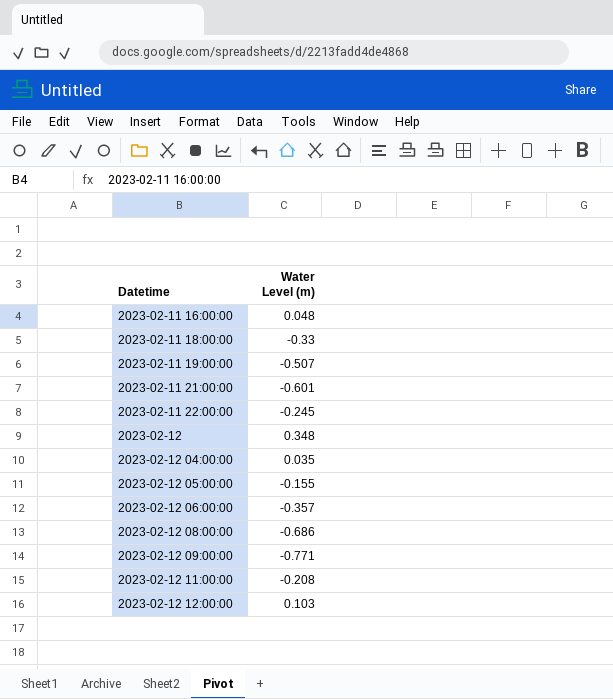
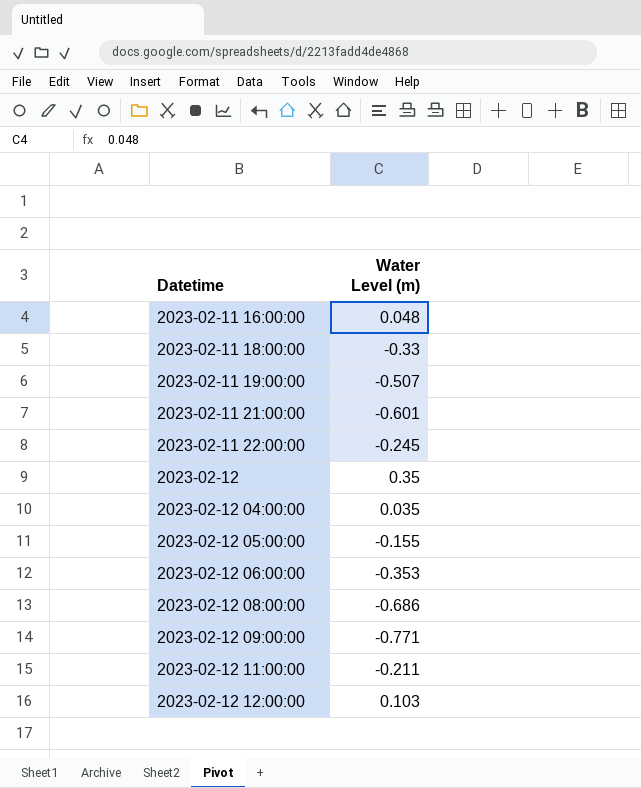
2023-02-12 | Water Level (m): 0.348 -> 0.35
2023-02-12 06:00:00 | Water Level (m): -0.357 -> -0.353
2023-02-12 11:00:00 | Water Level (m): -0.208 -> -0.211

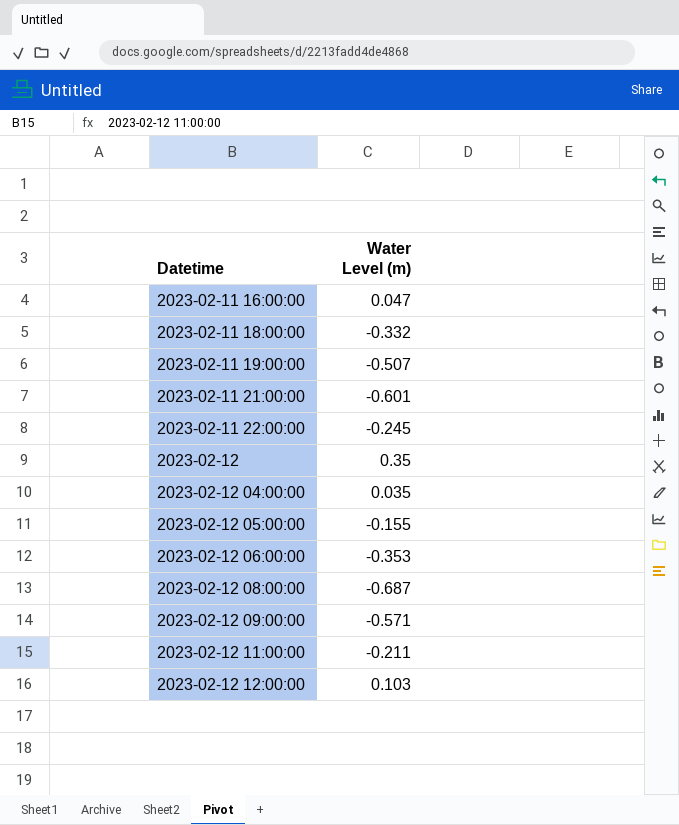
2023-02-11 16:00:00 | Water Level (m): 0.048 -> 0.047
2023-02-11 18:00:00 | Water Level (m): -0.33 -> -0.332
2023-02-12 08:00:00 | Water Level (m): -0.686 -> -0.687
2023-02-12 09:00:00 | Water Level (m): -0.771 -> -0.571

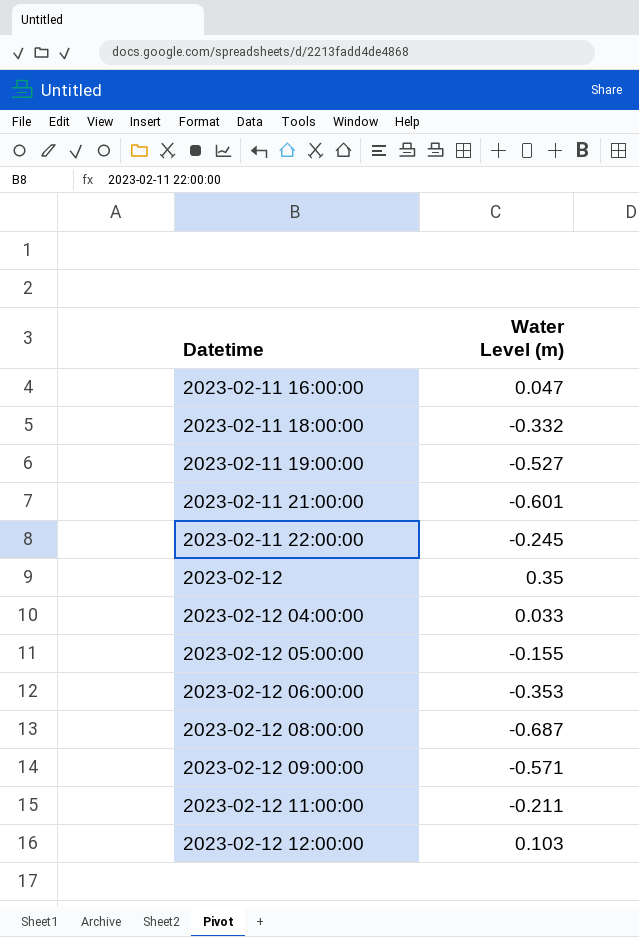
2023-02-11 19:00:00 | Water Level (m): -0.507 -> -0.527
2023-02-12 04:00:00 | Water Level (m): 0.035 -> 0.033

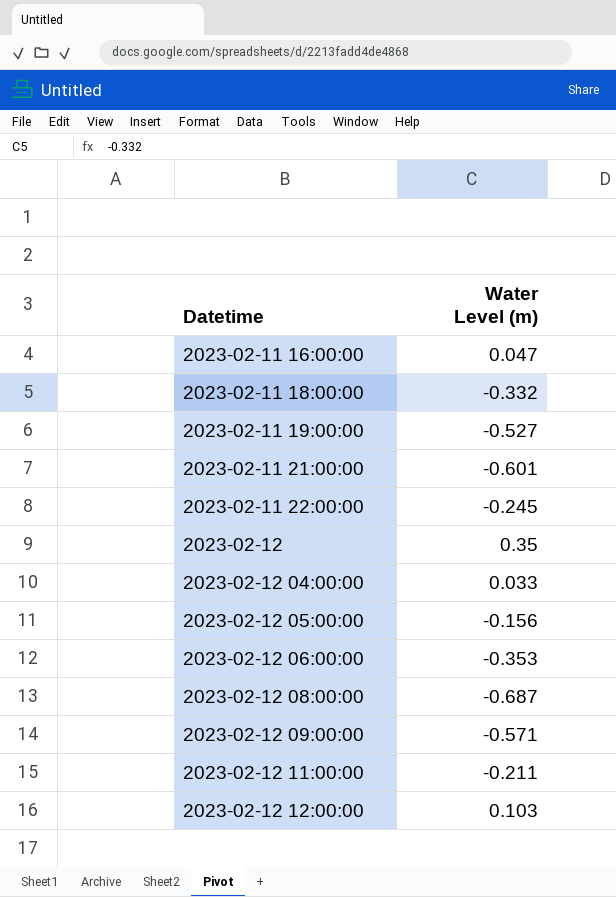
2023-02-12 05:00:00 | Water Level (m): -0.155 -> -0.156

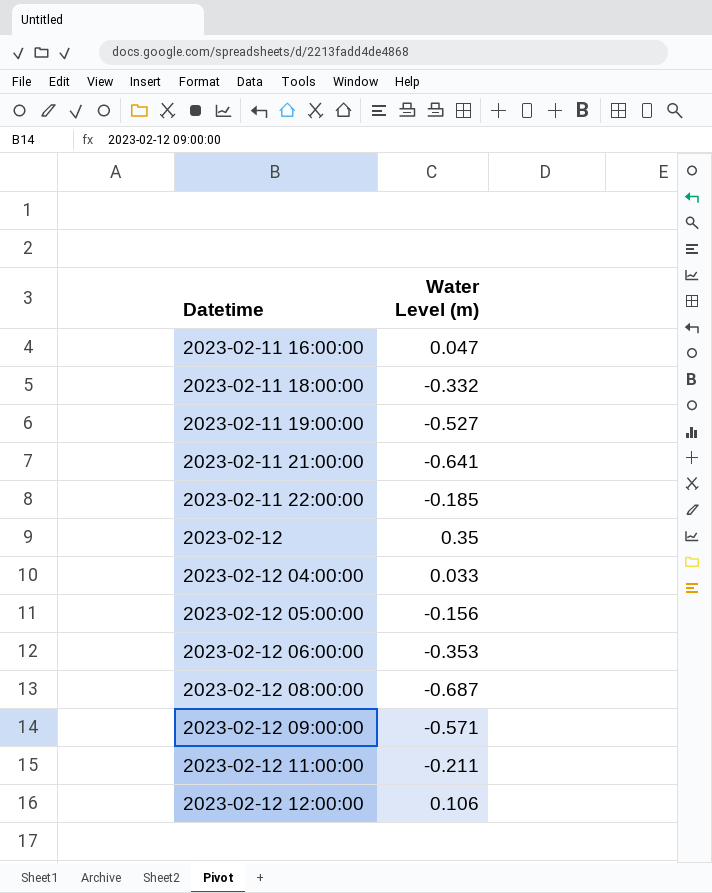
2023-02-11 21:00:00 | Water Level (m): -0.601 -> -0.641
2023-02-11 22:00:00 | Water Level (m): -0.245 -> -0.185
2023-02-12 12:00:00 | Water Level (m): 0.103 -> 0.106

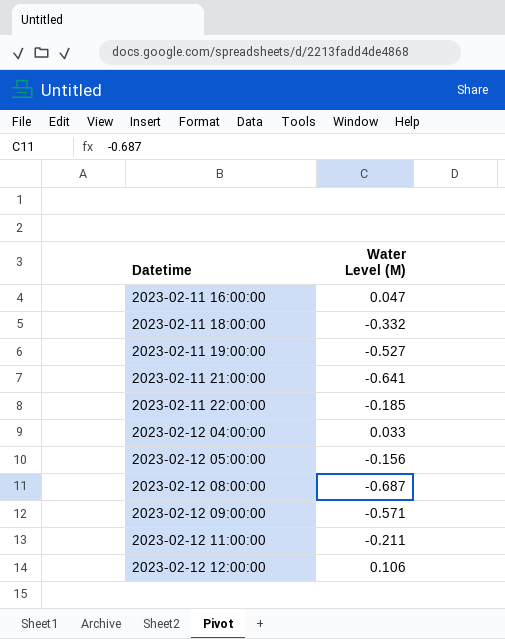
column name: Water Level (m) -> Water Level (M)
row 2023-02-12: 0.35 -> none
row 2023-02-12 06:00:00: -0.353 -> none

